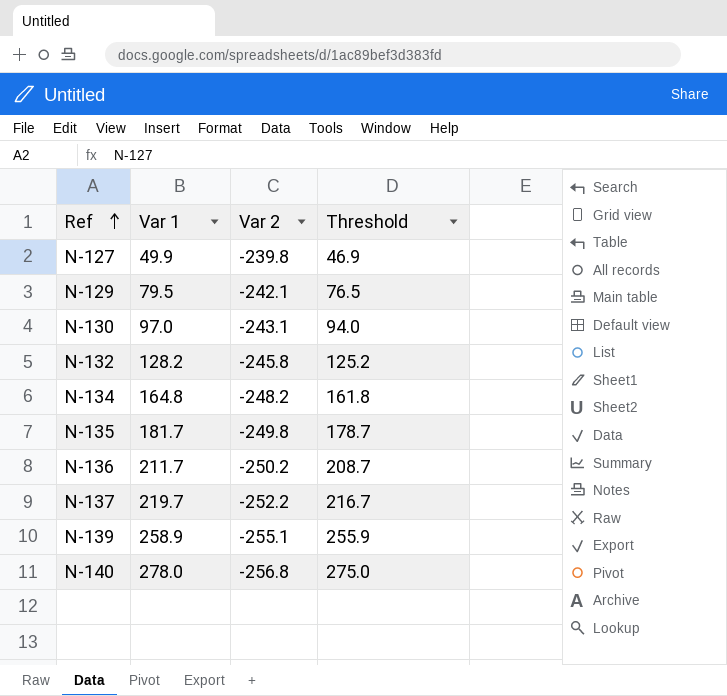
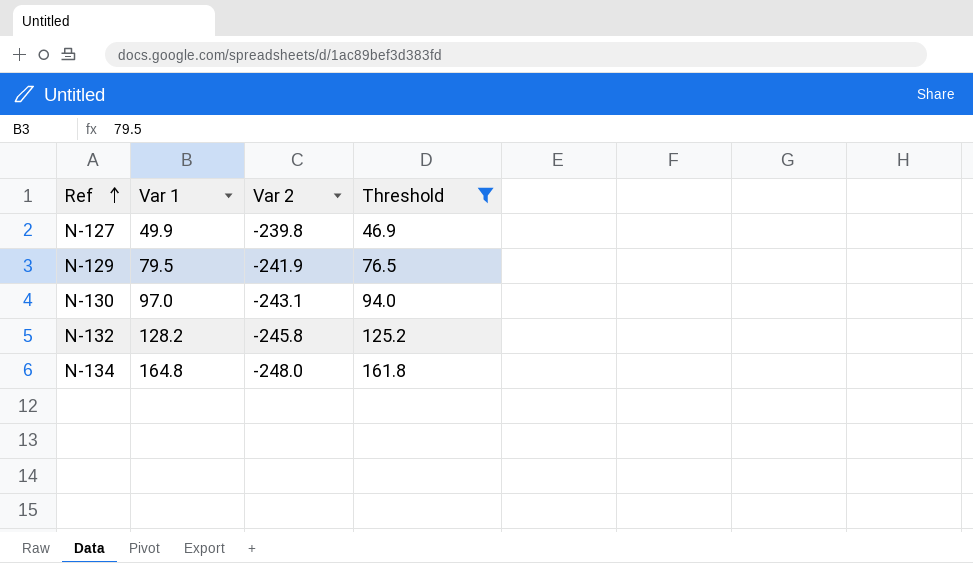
filter: none -> Threshold <= 161.8
N-129 | Var 2: -242.1 -> -241.9
N-134 | Var 2: -248.2 -> -248.0

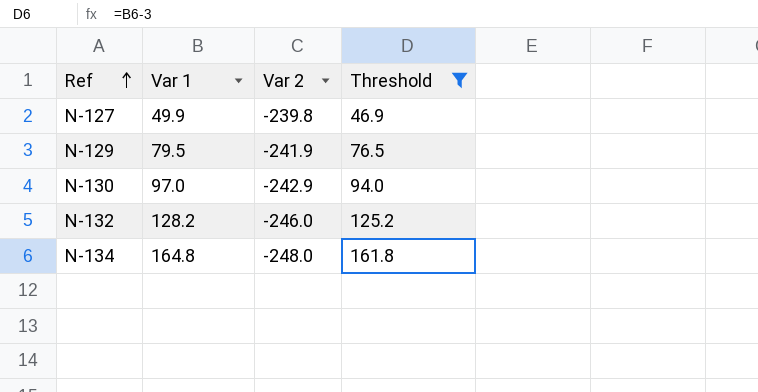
N-130 | Var 2: -243.1 -> -242.9
N-132 | Var 2: -245.8 -> -246.0

